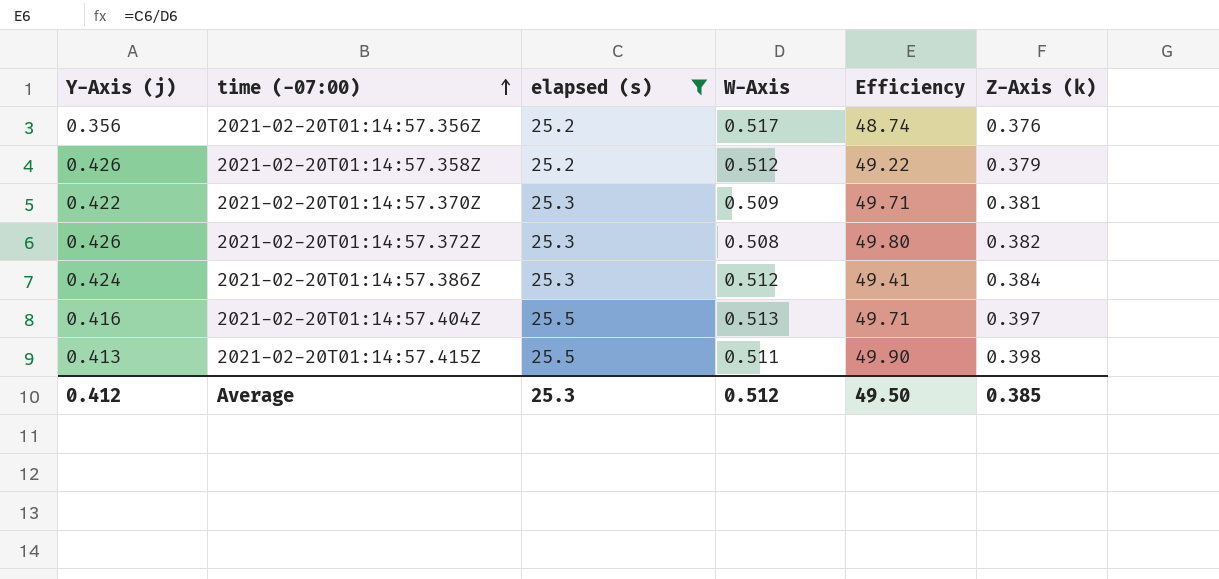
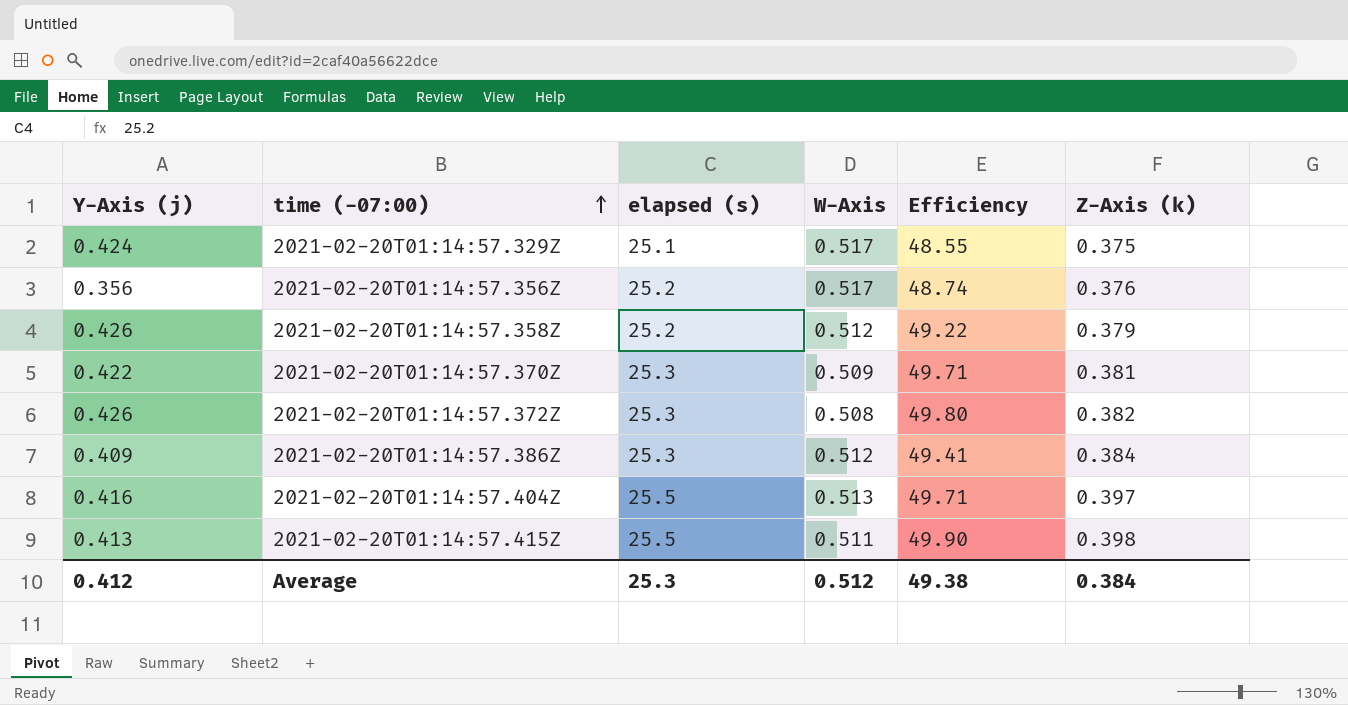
filter: elapsed (s) != 25.1 -> none
2021-02-20T01:14:57.386Z | Y-Axis (j): 0.424 -> 0.409
Average | Efficiency: 49.50 -> 49.38
Average | Z-Axis (k): 0.385 -> 0.384

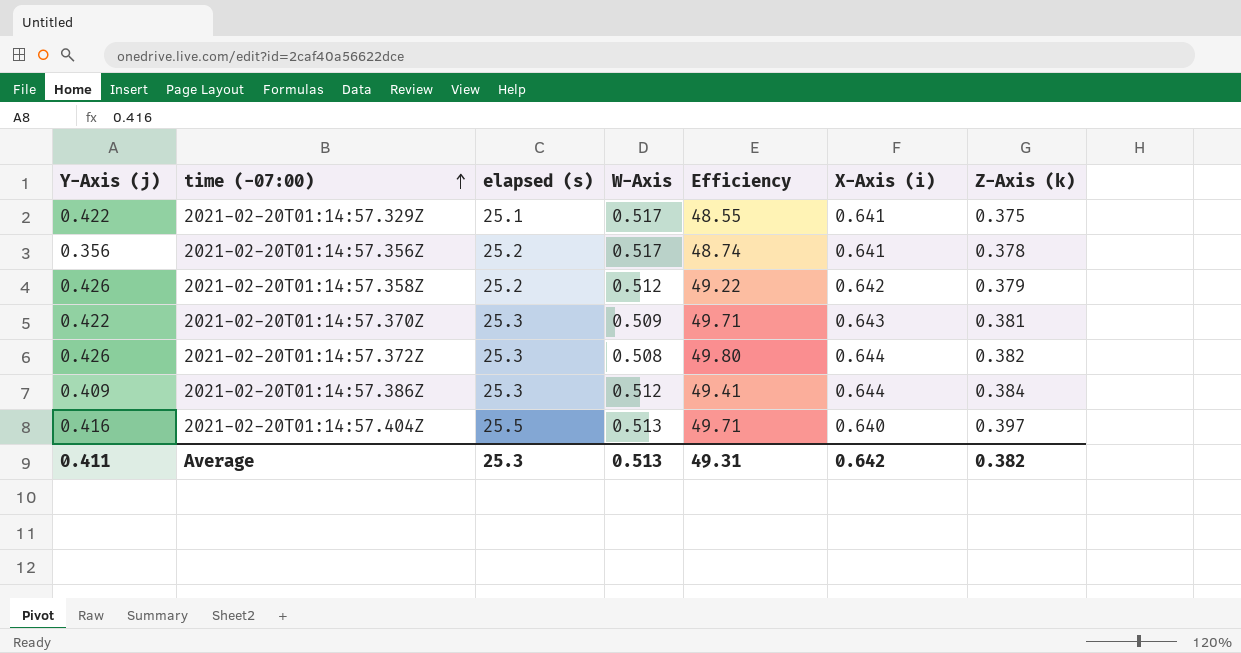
column X-Axis (i) | position: none -> 6
row 2021-02-20T01:14:57.415Z: 0.413 | 25.5 | 0.511 | 49.90 | 0.398 -> none
2021-02-20T01:14:57.329Z | Y-Axis (j): 0.424 -> 0.422
2021-02-20T01:14:57.356Z | Z-Axis (k): 0.376 -> 0.378
Average | Y-Axis (j): 0.412 -> 0.411
Average | W-Axis: 0.512 -> 0.513
Average | Efficiency: 49.38 -> 49.31
Average | Z-Axis (k): 0.384 -> 0.382

